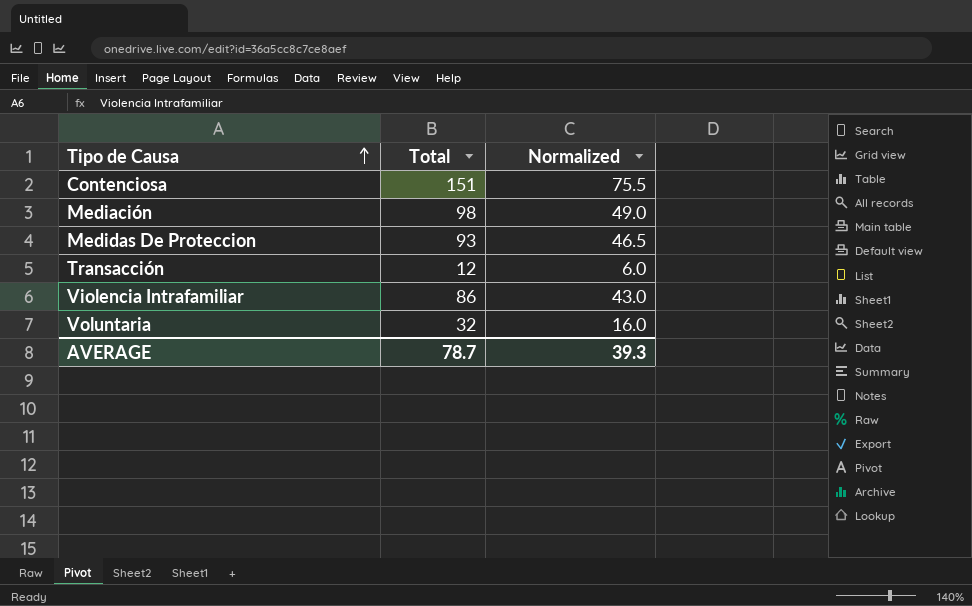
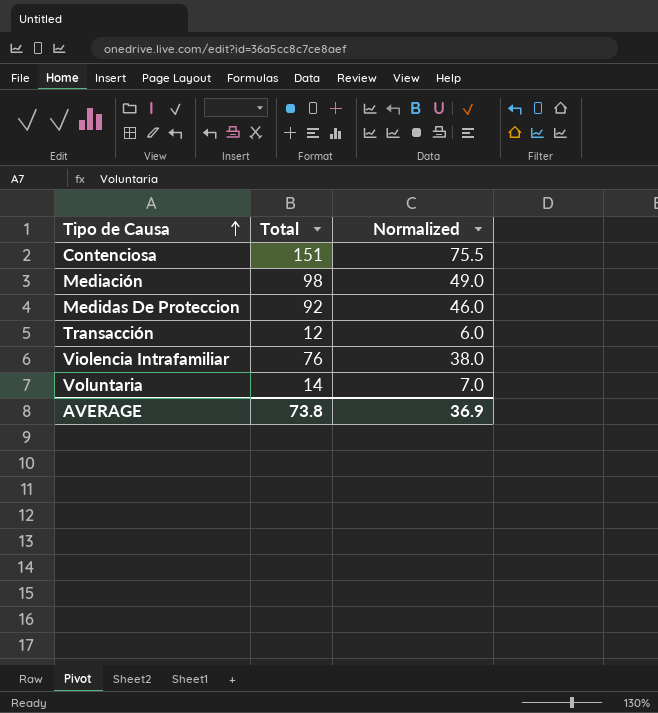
Medidas De Proteccion | Total: 93 -> 92
Medidas De Proteccion | Normalized: 46.5 -> 46.0
Violencia Intrafamiliar | Total: 86 -> 76
Violencia Intrafamiliar | Normalized: 43.0 -> 38.0
Voluntaria | Total: 32 -> 14
Voluntaria | Normalized: 16.0 -> 7.0
AVERAGE | Total: 78.7 -> 73.8
AVERAGE | Normalized: 39.3 -> 36.9

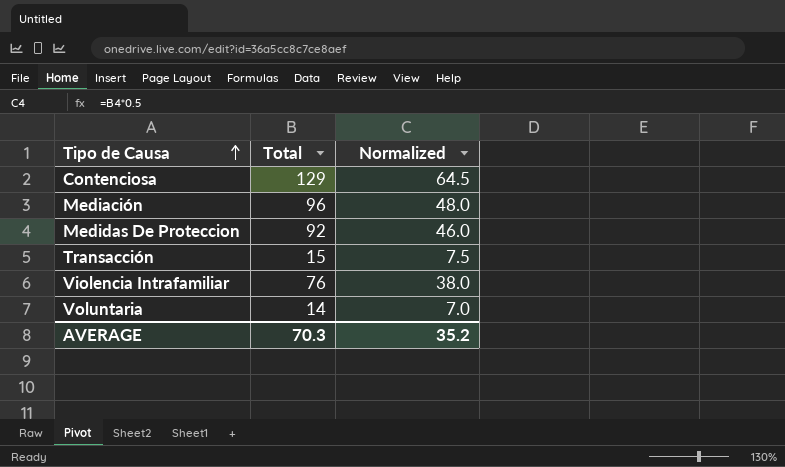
Contenciosa | Total: 151 -> 129
Contenciosa | Normalized: 75.5 -> 64.5
Mediación | Total: 98 -> 96
Mediación | Normalized: 49.0 -> 48.0
Transacción | Total: 12 -> 15
Transacción | Normalized: 6.0 -> 7.5
AVERAGE | Total: 73.8 -> 70.3
AVERAGE | Normalized: 36.9 -> 35.2

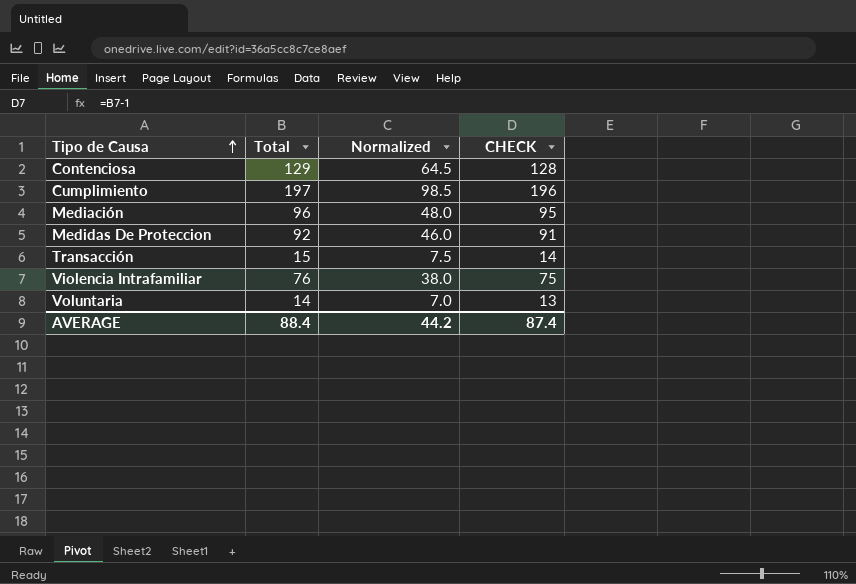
column CHECK | formula: none -> [Total] - 1
row Cumplimiento: none -> 197 | 98.5 | 196
AVERAGE | Total: 70.3 -> 88.4
AVERAGE | Normalized: 35.2 -> 44.2

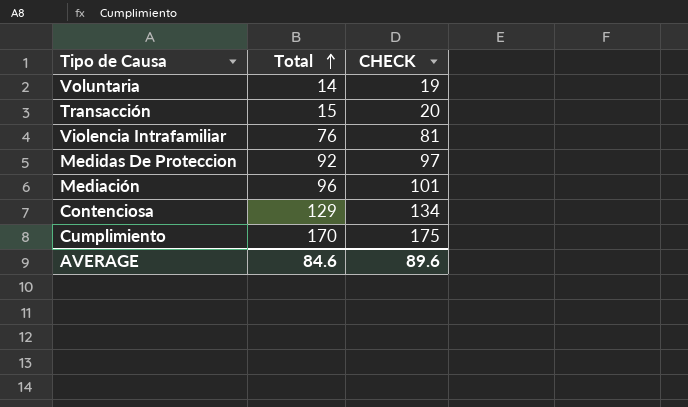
row order: Tipo de Causa ascending -> Total ascending
column Normalized | formula: [Total] * 0.5 -> none
column CHECK | formula: [Total] - 1 -> [Total] + 5
Cumplimiento | Total: 197 -> 170
AVERAGE | Total: 88.4 -> 84.6
AVERAGE | CHECK: 87.4 -> 89.6

